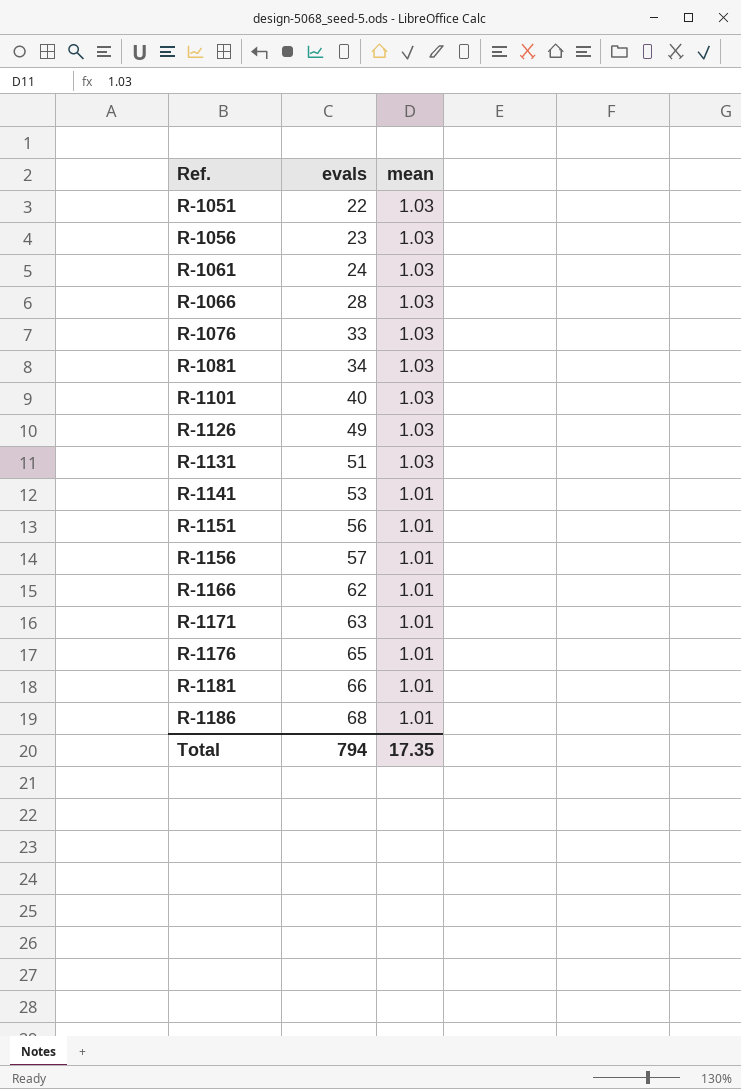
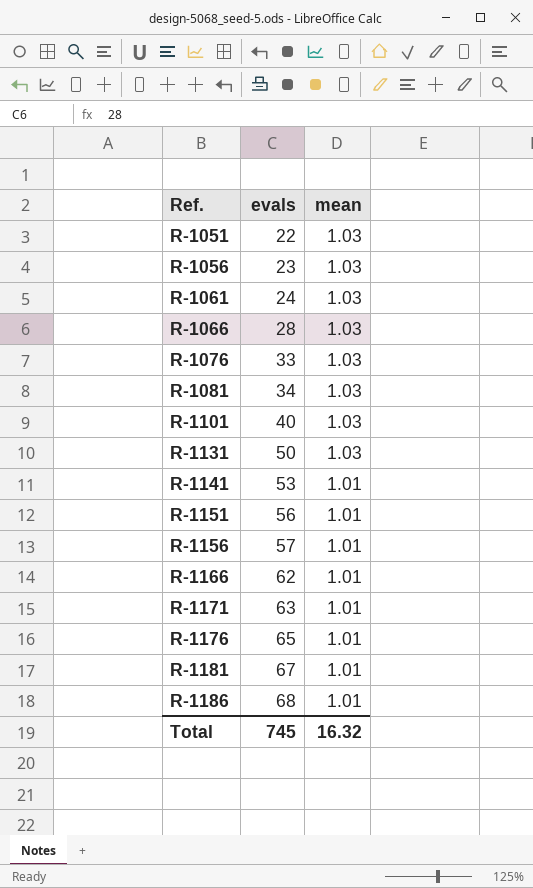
row R-1126: 49 | 1.03 -> none
R-1131 | evals: 51 -> 50
R-1181 | evals: 66 -> 67
Total | evals: 794 -> 745
Total | mean: 17.35 -> 16.32

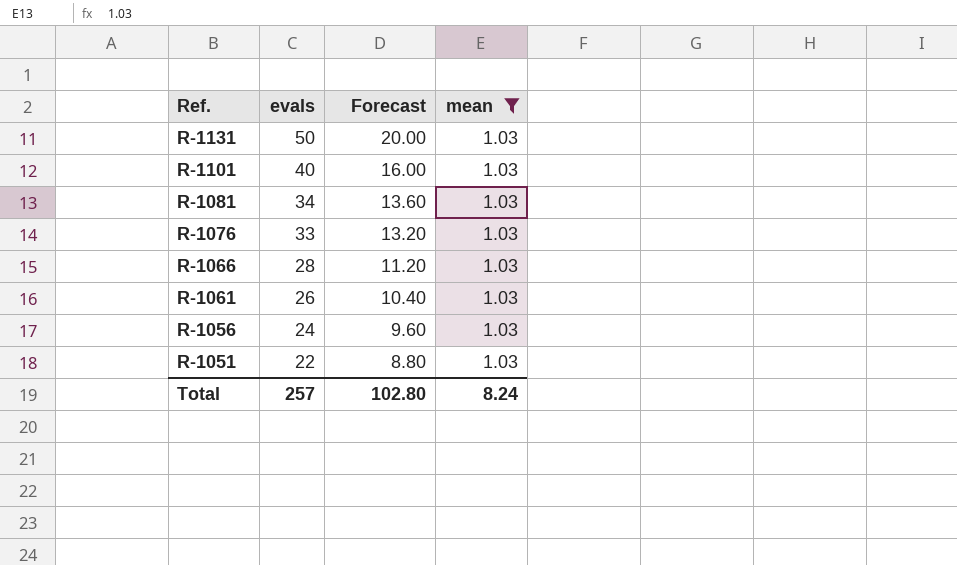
filter: none -> mean = 1.03
row order: Ref. ascending -> Ref. descending
column Forecast | formula: none -> [evals] * 0.4
R-1061 | evals: 24 -> 26
R-1056 | evals: 23 -> 24
Total | evals: 745 -> 257
Total | mean: 16.32 -> 8.24

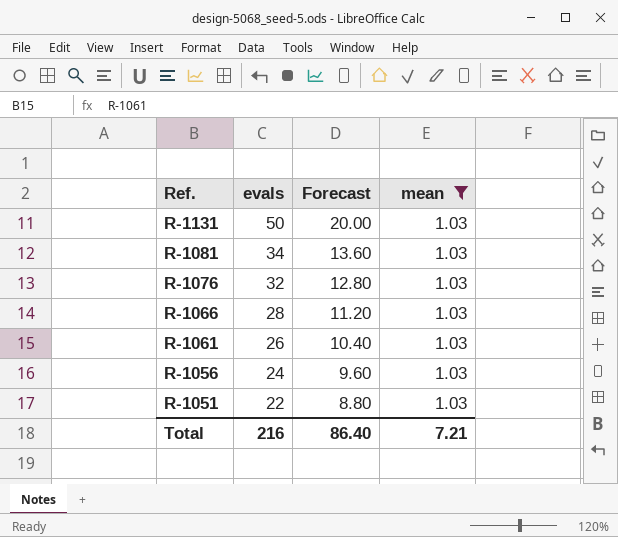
row R-1101: 40 | 16.00 | 1.03 -> none
R-1076 | evals: 33 -> 32
R-1076 | Forecast: 13.20 -> 12.80
Total | evals: 257 -> 216
Total | Forecast: 102.80 -> 86.40
Total | mean: 8.24 -> 7.21

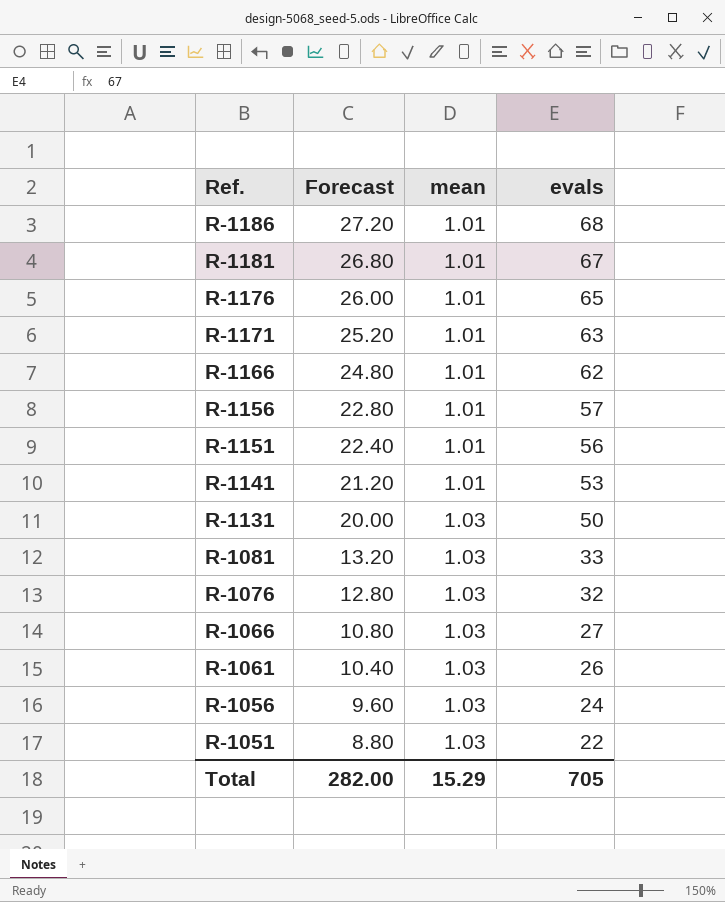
filter: mean = 1.03 -> none
column evals | position: 2 -> 4
R-1081 | Forecast: 13.60 -> 13.20
R-1081 | evals: 34 -> 33
R-1066 | Forecast: 11.20 -> 10.80
R-1066 | evals: 28 -> 27
Total | Forecast: 86.40 -> 282.00
Total | mean: 7.21 -> 15.29
Total | evals: 216 -> 705

